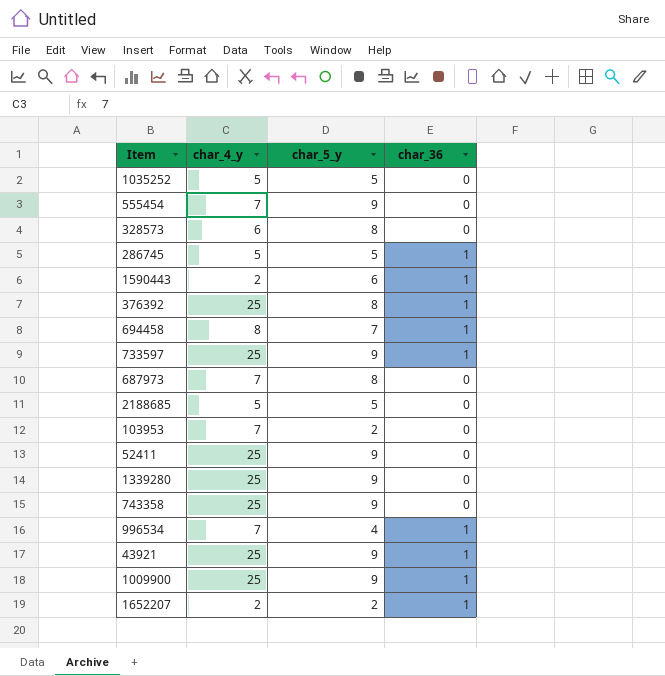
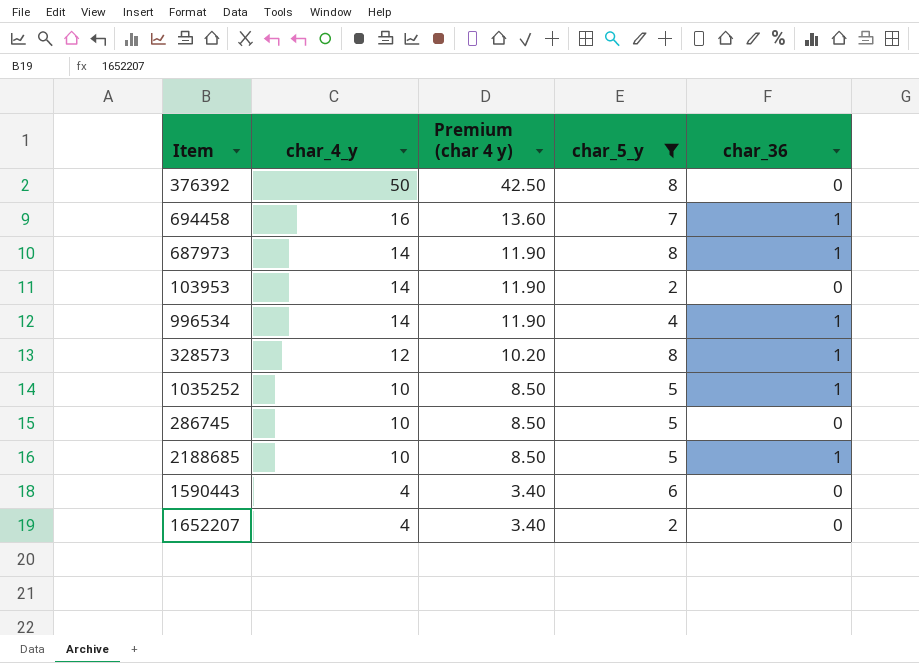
filter: none -> char_5_y != 9
row order: none -> char_4_y descending
column Premium (char 4 y) | formula: none -> [char_4_y] * 0.85
376392 | char_4_y: 25 -> 50
376392 | char_36: 1 -> 0
694458 | char_4_y: 8 -> 16
687973 | char_4_y: 7 -> 14
687973 | char_36: 0 -> 1
103953 | char_4_y: 7 -> 14
996534 | char_4_y: 7 -> 14
328573 | char_4_y: 6 -> 12
328573 | char_36: 0 -> 1
1035252 | char_4_y: 5 -> 10
1035252 | char_36: 0 -> 1
286745 | char_4_y: 5 -> 10
286745 | char_36: 1 -> 0
2188685 | char_4_y: 5 -> 10
2188685 | char_36: 0 -> 1
1590443 | char_4_y: 2 -> 4
1590443 | char_36: 1 -> 0
1652207 | char_4_y: 2 -> 4
1652207 | char_36: 1 -> 0

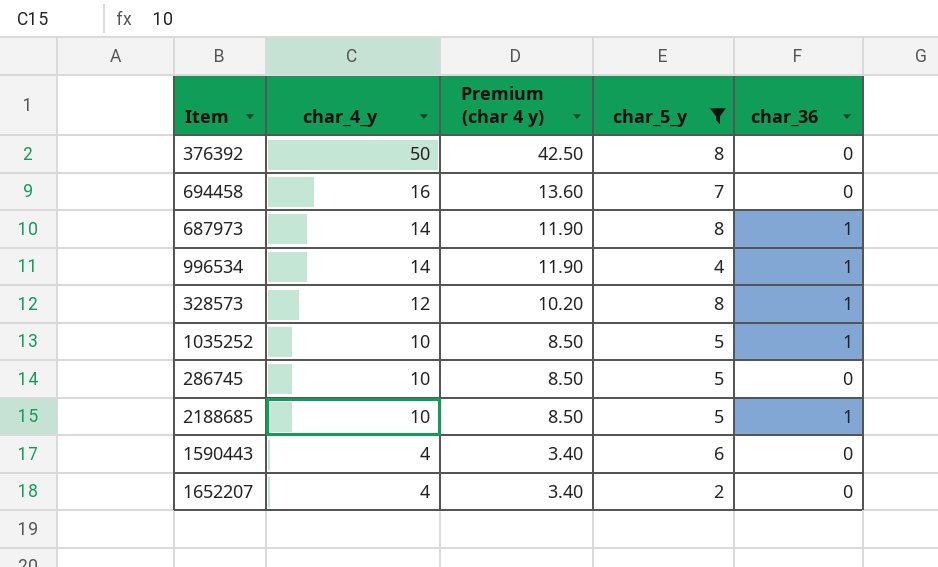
row 103953: 14 | 11.90 | 2 | 0 -> none
694458 | char_36: 1 -> 0

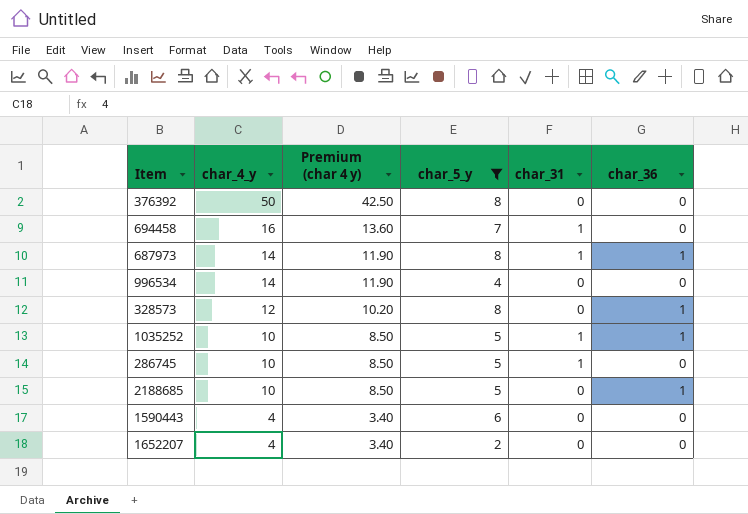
column char_31 | position: none -> 5
996534 | char_36: 1 -> 0

